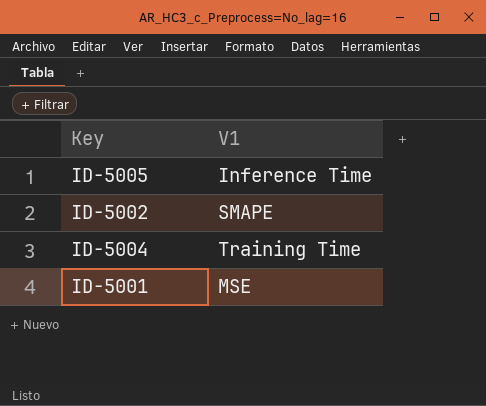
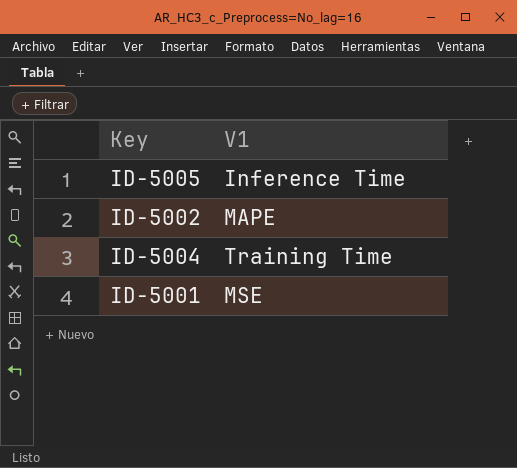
ID-5002 | V1: SMAPE -> MAPE

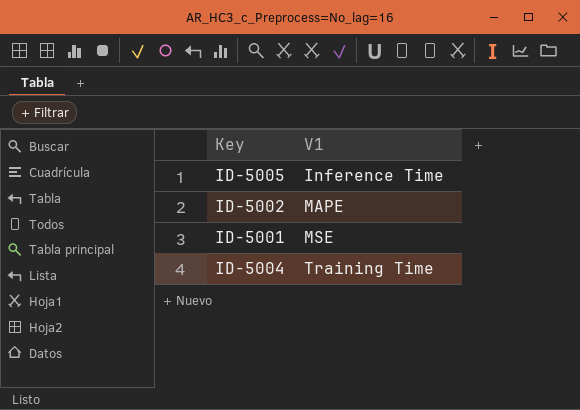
row order: none -> V1 ascending

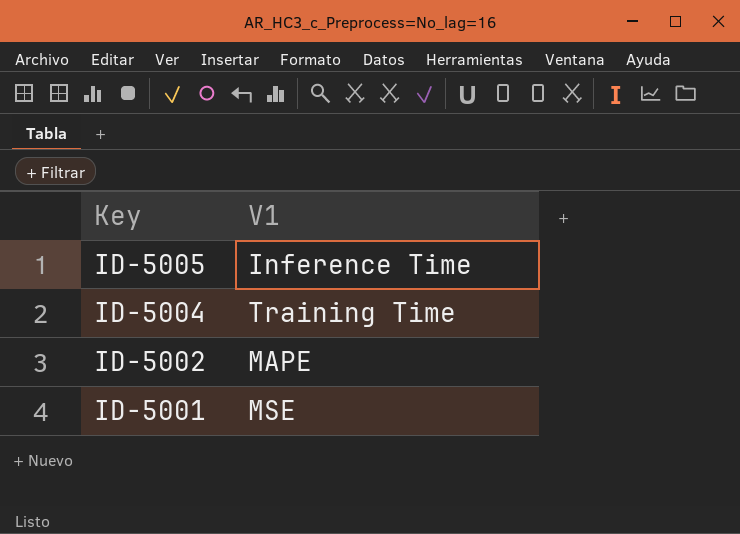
row order: V1 ascending -> Key descending

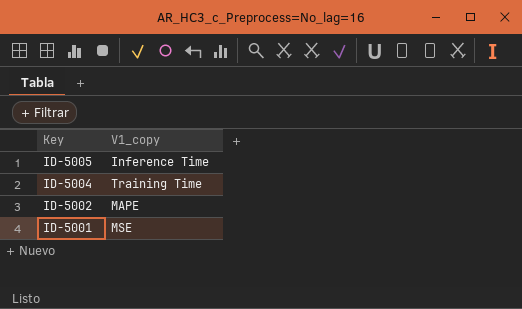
column name: V1 -> V1_copy

